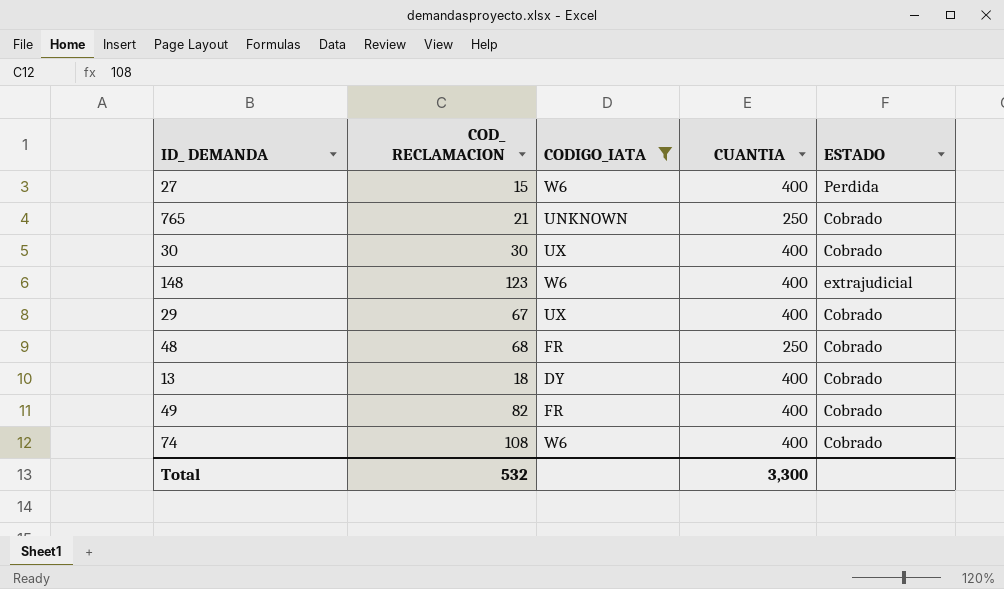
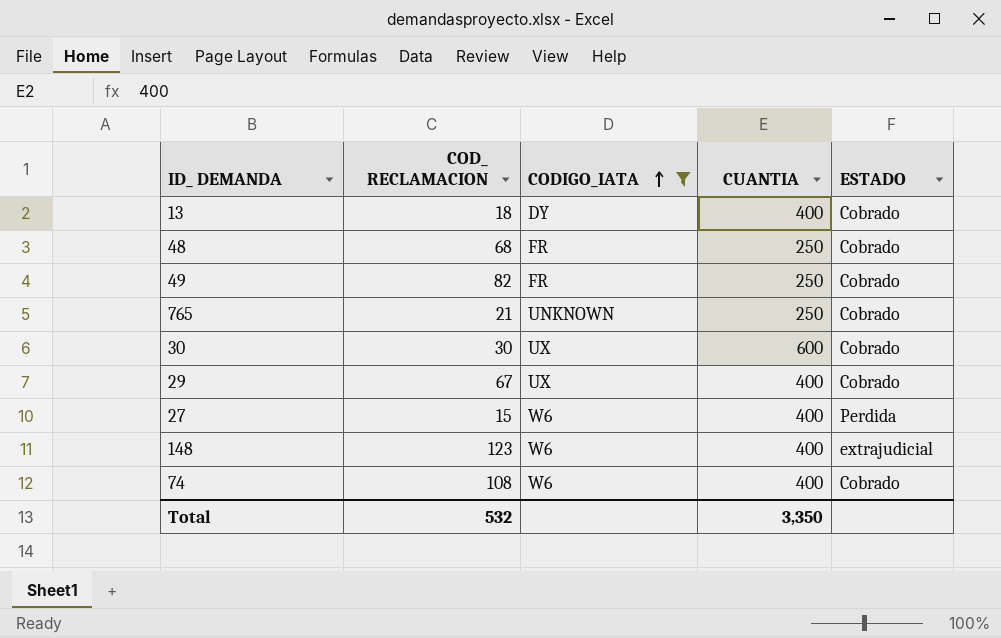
row order: none -> CODIGO_IATA ascending
49 | CUANTIA: 400 -> 250
30 | CUANTIA: 400 -> 600
Total | CUANTIA: 3,300 -> 3,350

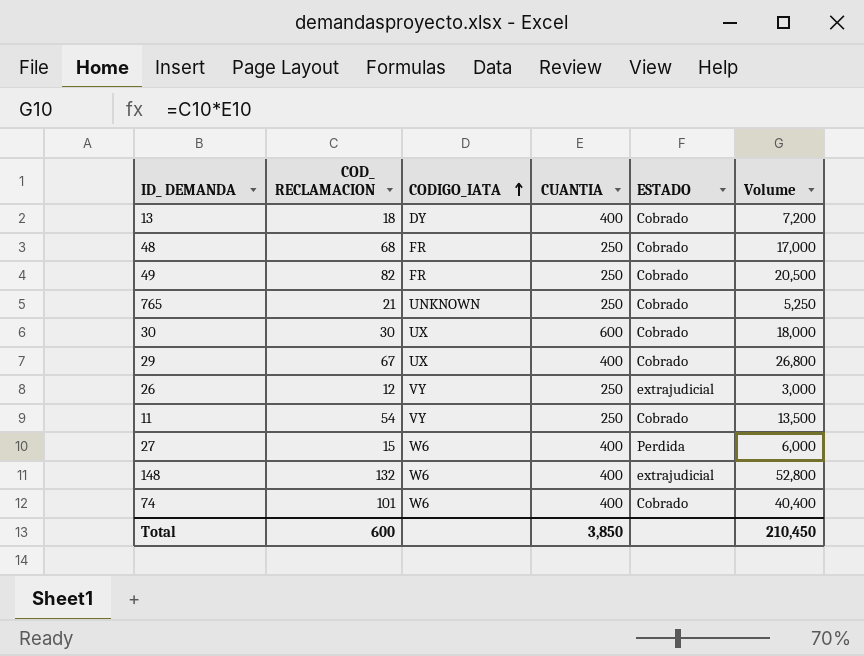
filter: CODIGO_IATA != VY -> none
column Volume | formula: none -> [COD_ RECLAMACION] * [CUANTIA]
148 | COD_ RECLAMACION: 123 -> 132
74 | COD_ RECLAMACION: 108 -> 101
Total | COD_ RECLAMACION: 532 -> 600
Total | CUANTIA: 3,350 -> 3,850

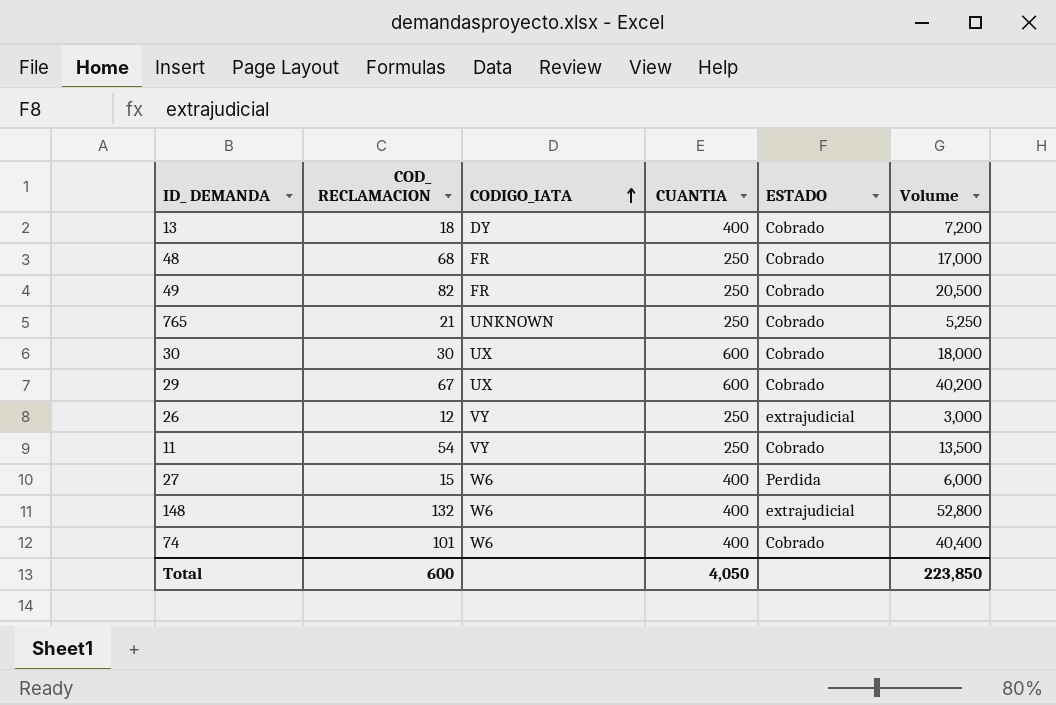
29 | CUANTIA: 400 -> 600
29 | Volume: 26,800 -> 40,200
Total | CUANTIA: 3,850 -> 4,050
Total | Volume: 210,450 -> 223,850

